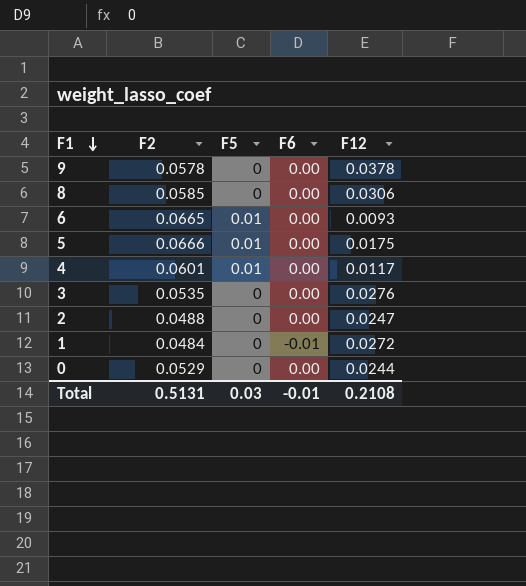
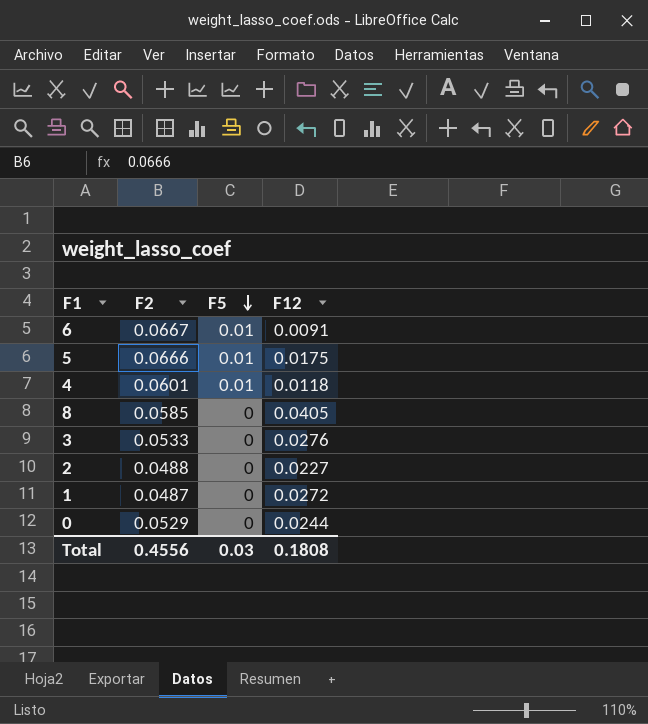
row order: F1 descending -> F5 descending
column F6 | position: 4 -> none
row 9: 0.0578 | 0 | 0.00 | 0.0378 -> none
6 | F2: 0.0665 -> 0.0667
6 | F12: 0.0093 -> 0.0091
4 | F12: 0.0117 -> 0.0118
8 | F12: 0.0306 -> 0.0405
3 | F2: 0.0535 -> 0.0533
2 | F12: 0.0247 -> 0.0227
1 | F2: 0.0484 -> 0.0487
Total | F2: 0.5131 -> 0.4556
Total | F12: 0.2108 -> 0.1808

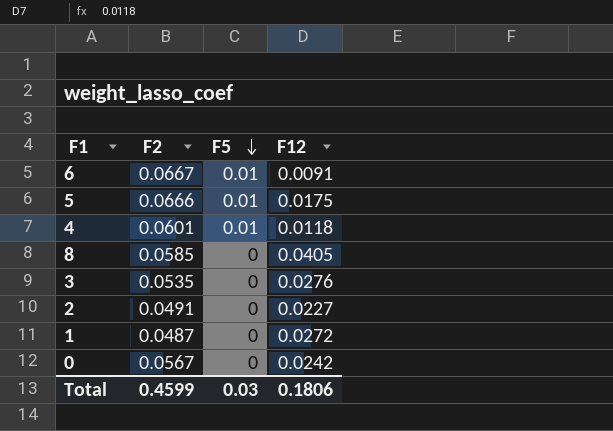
3 | F2: 0.0533 -> 0.0535
2 | F2: 0.0488 -> 0.0491
0 | F2: 0.0529 -> 0.0567
0 | F12: 0.0244 -> 0.0242
Total | F2: 0.4556 -> 0.4599
Total | F12: 0.1808 -> 0.1806

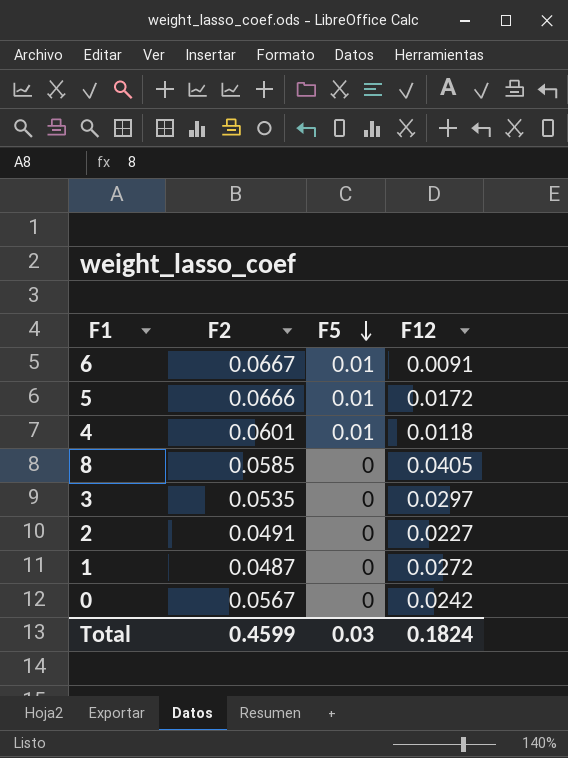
5 | F12: 0.0175 -> 0.0172
3 | F12: 0.0276 -> 0.0297
Total | F12: 0.1806 -> 0.1824

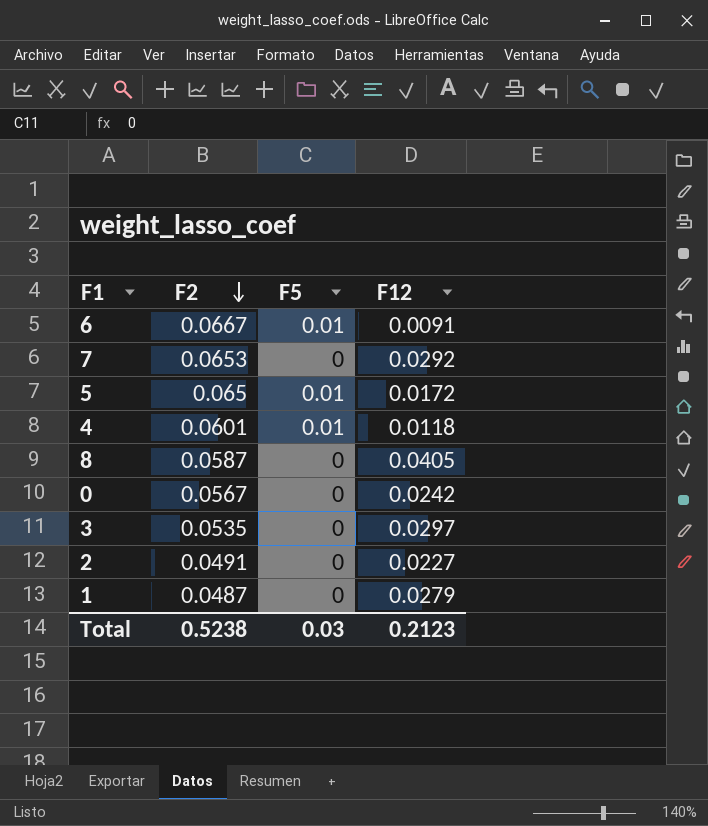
row order: F5 descending -> F2 descending
row 7: none -> 0.0653 | 0 | 0.0292
5 | F2: 0.0666 -> 0.065
8 | F2: 0.0585 -> 0.0587
1 | F12: 0.0272 -> 0.0279
Total | F2: 0.4599 -> 0.5238
Total | F12: 0.1824 -> 0.2123

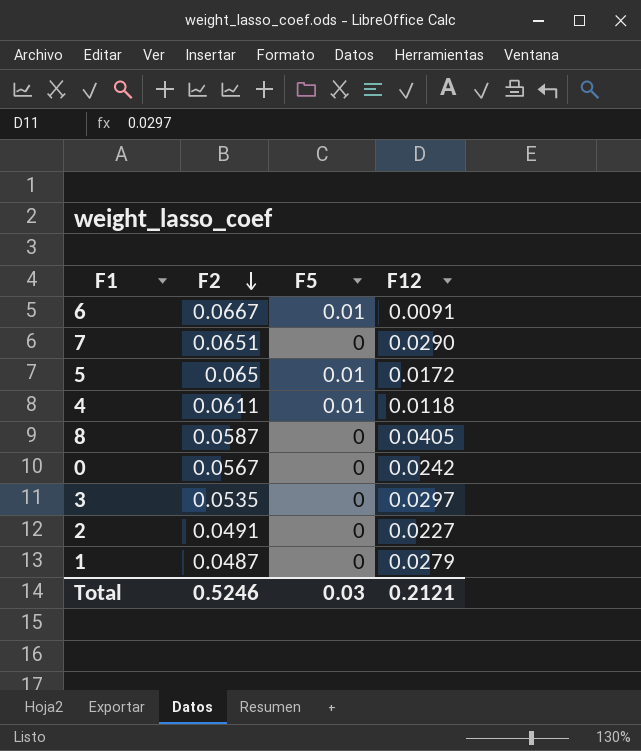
7 | F2: 0.0653 -> 0.0651
7 | F12: 0.0292 -> 0.0290
4 | F2: 0.0601 -> 0.0611
Total | F2: 0.5238 -> 0.5246
Total | F12: 0.2123 -> 0.2121

